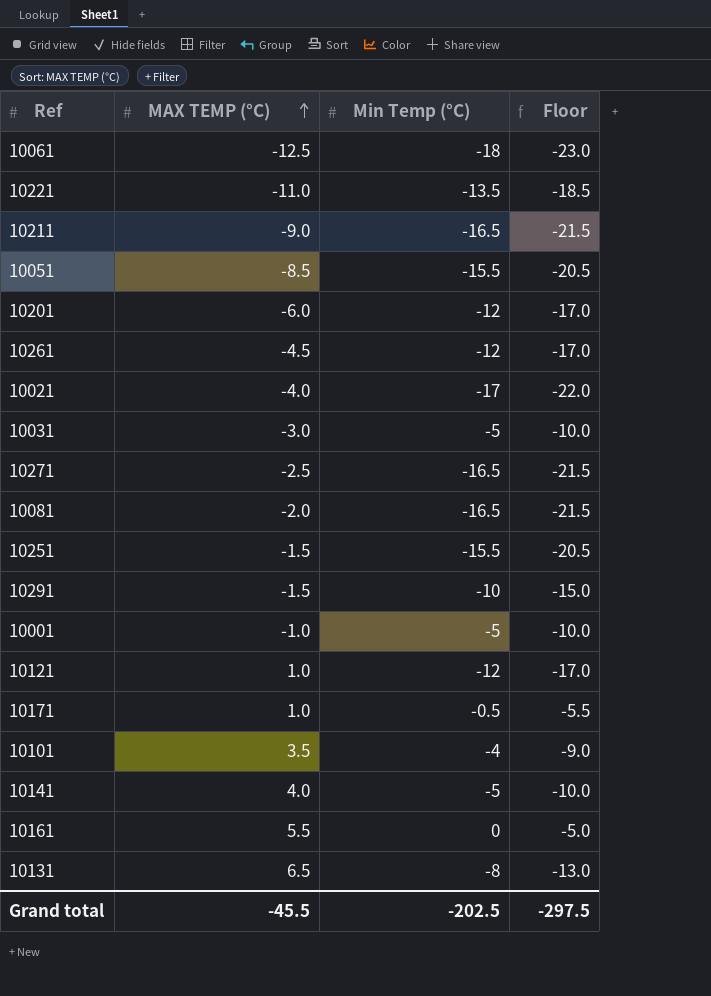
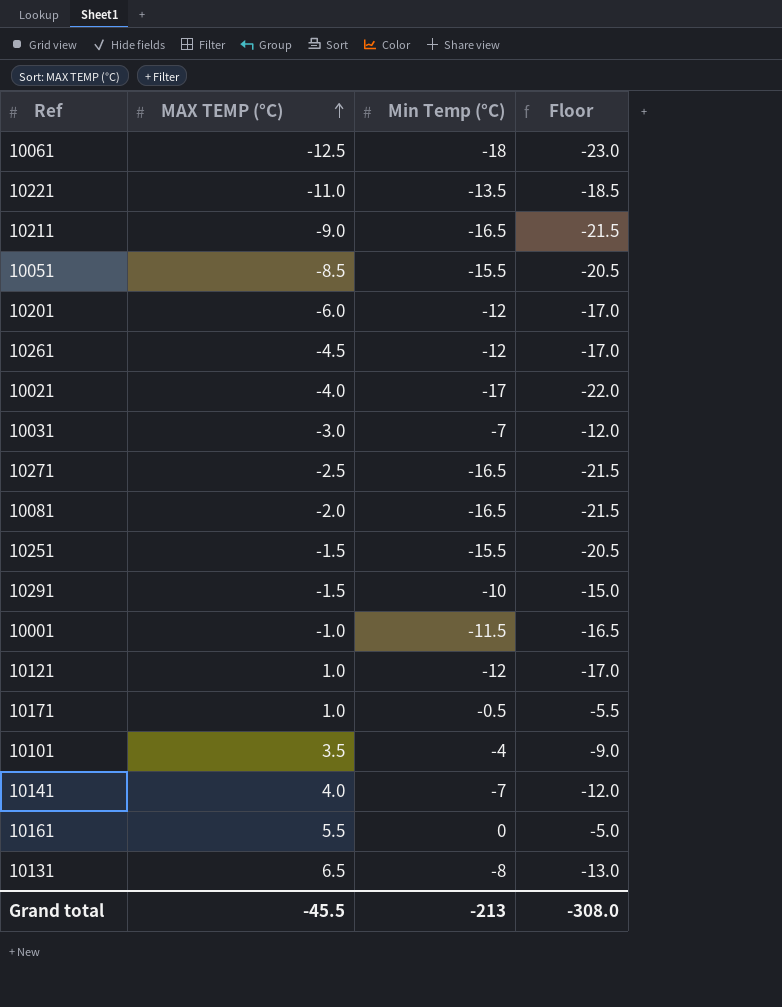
10031 | Min Temp (°C): -5 -> -7
10031 | Floor: -10.0 -> -12.0
10001 | Min Temp (°C): -5 -> -11.5
10001 | Floor: -10.0 -> -16.5
10141 | Min Temp (°C): -5 -> -7
10141 | Floor: -10.0 -> -12.0
Grand total | Min Temp (°C): -202.5 -> -213
Grand total | Floor: -297.5 -> -308.0

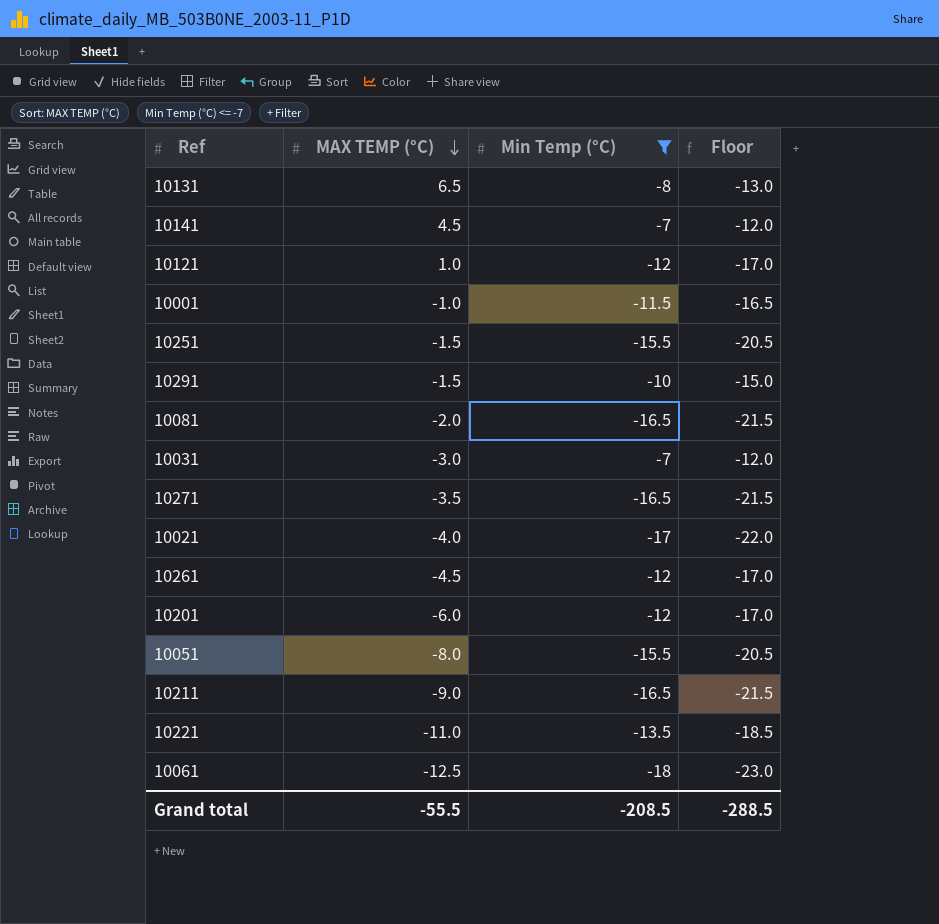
filter: none -> Min Temp (°C) <= -7
row order: MAX TEMP (°C) ascending -> MAX TEMP (°C) descending
10141 | MAX TEMP (°C): 4.0 -> 4.5
10271 | MAX TEMP (°C): -2.5 -> -3.5
10051 | MAX TEMP (°C): -8.5 -> -8.0
Grand total | MAX TEMP (°C): -45.5 -> -55.5
Grand total | Min Temp (°C): -213 -> -208.5
Grand total | Floor: -308.0 -> -288.5

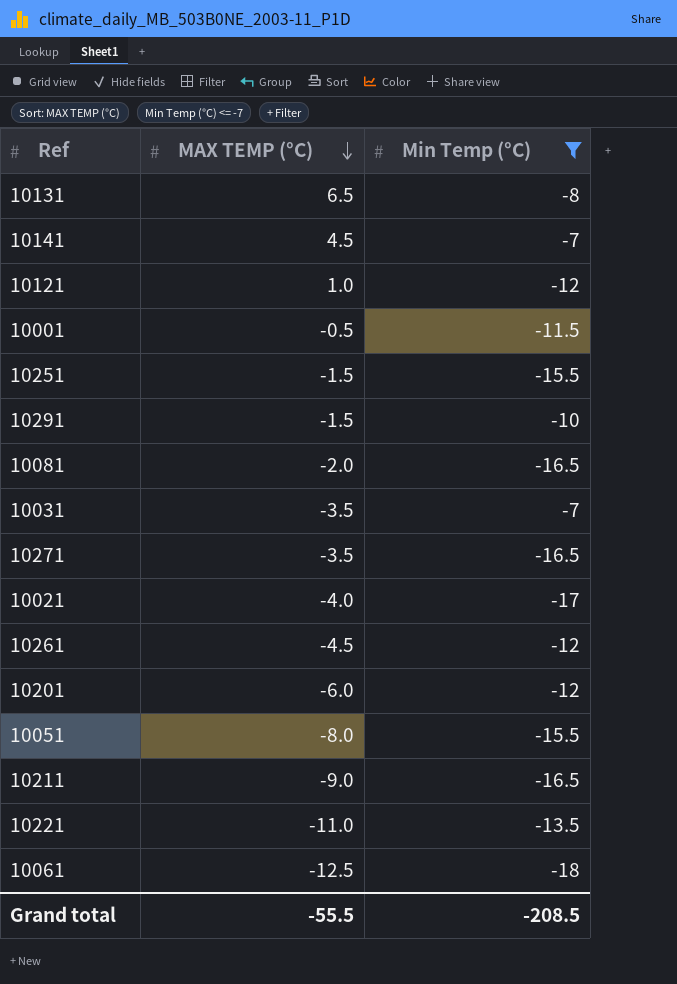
column Floor | formula: [Min Temp (°C)] - 5 -> none
10001 | MAX TEMP (°C): -1.0 -> -0.5
10031 | MAX TEMP (°C): -3.0 -> -3.5

